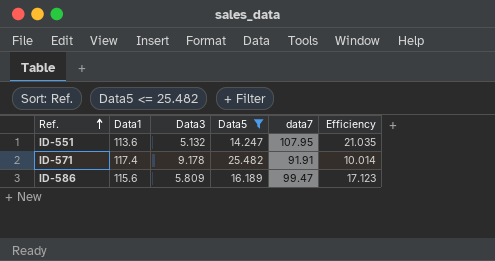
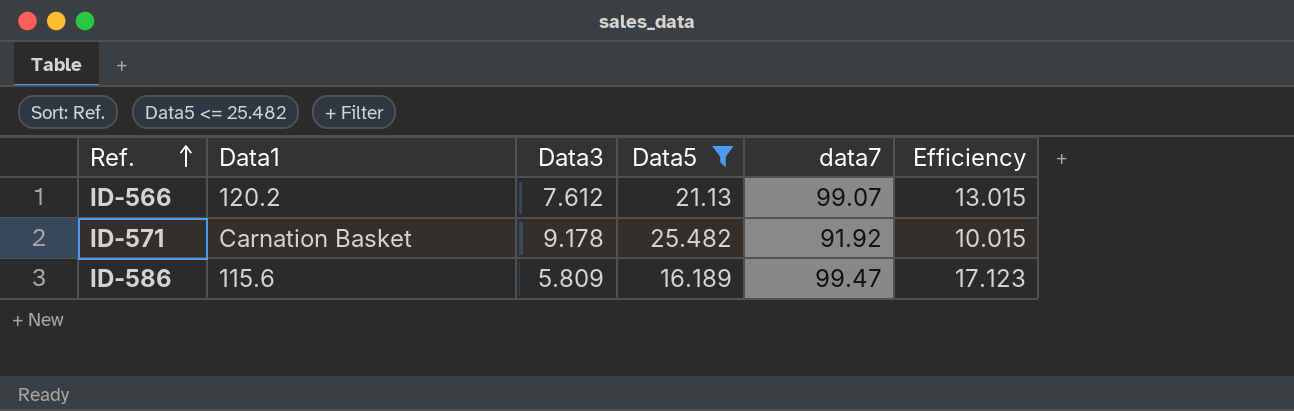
row ID-551: 113.6 | 5.132 | 14.247 | 107.95 | 21.035 -> none
row ID-566: none -> 120.2 | 7.612 | 21.13 | 99.07 | 13.015
ID-571 | Data1: 117.4 -> Carnation Basket
ID-571 | data7: 91.91 -> 91.92
ID-571 | Efficiency: 10.014 -> 10.015

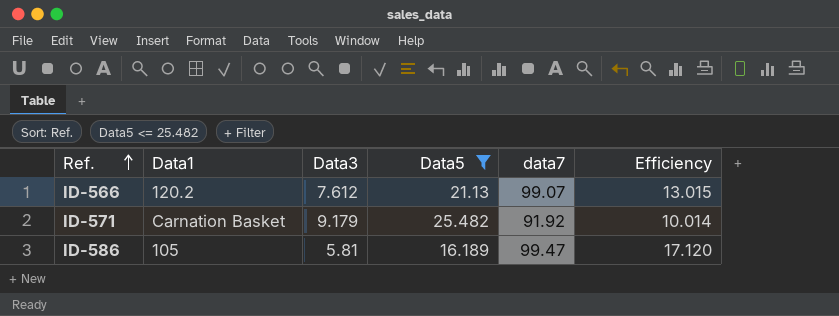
ID-571 | Data3: 9.178 -> 9.179
ID-571 | Efficiency: 10.015 -> 10.014
ID-586 | Data1: 115.6 -> 105
ID-586 | Data3: 5.809 -> 5.81
ID-586 | Efficiency: 17.123 -> 17.120

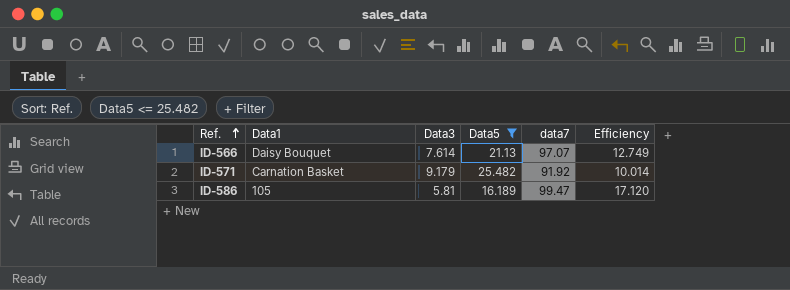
ID-566 | Data1: 120.2 -> Daisy Bouquet
ID-566 | Data3: 7.612 -> 7.614
ID-566 | data7: 99.07 -> 97.07
ID-566 | Efficiency: 13.015 -> 12.749

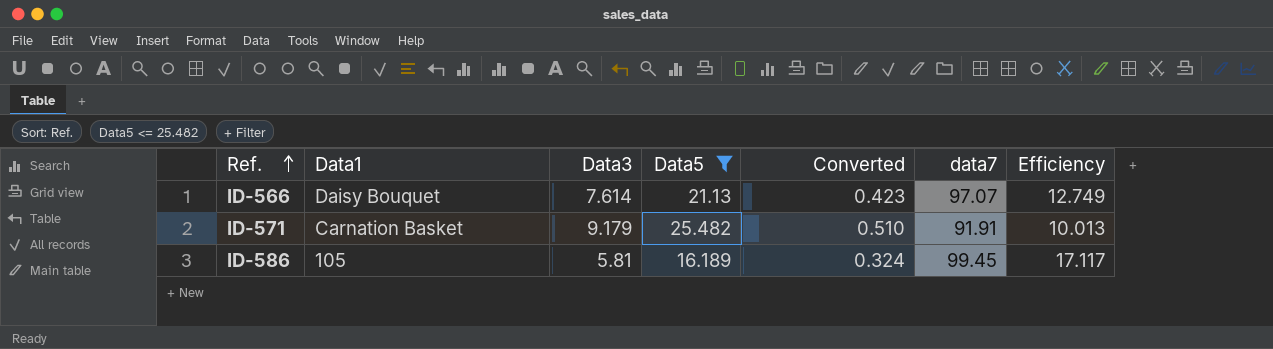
column Converted | formula: none -> [Data5] * 0.02
ID-571 | data7: 91.92 -> 91.91
ID-571 | Efficiency: 10.014 -> 10.013
ID-586 | data7: 99.47 -> 99.45
ID-586 | Efficiency: 17.120 -> 17.117

